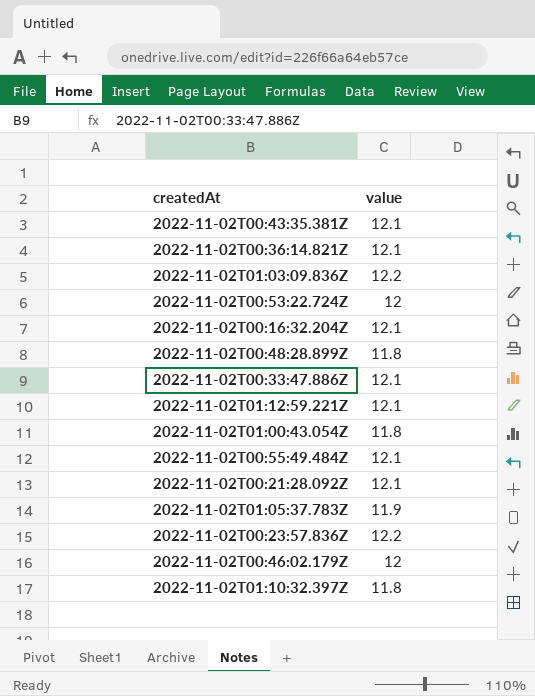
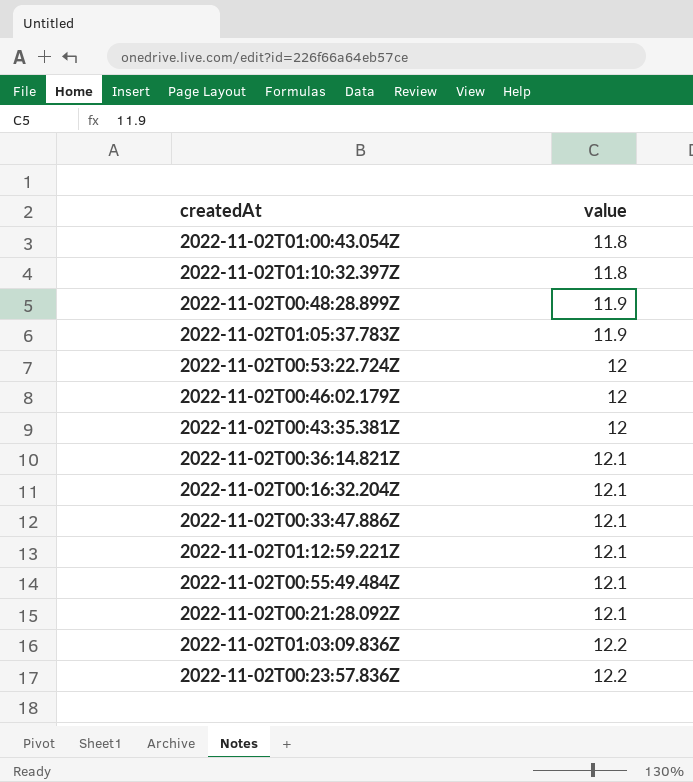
row order: none -> value ascending
2022-11-02T00:48:28.899Z | value: 11.8 -> 11.9
2022-11-02T00:43:35.381Z | value: 12.1 -> 12

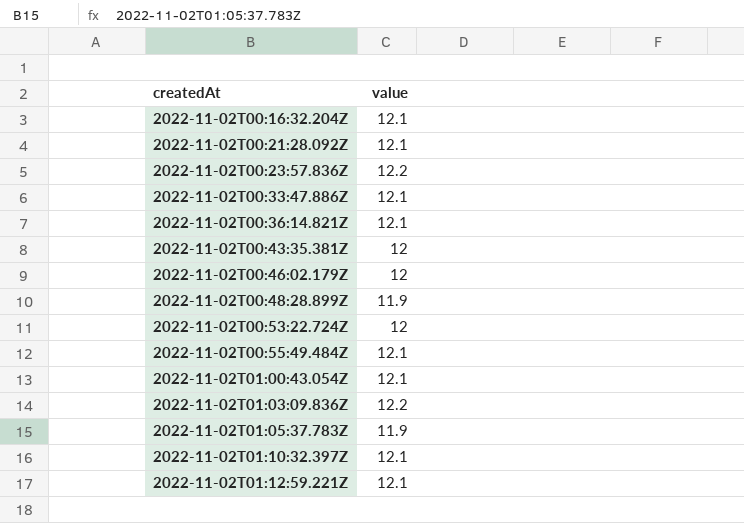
row order: value ascending -> createdAt ascending
2022-11-02T01:00:43.054Z | value: 11.8 -> 12.1
2022-11-02T01:10:32.397Z | value: 11.8 -> 12.1

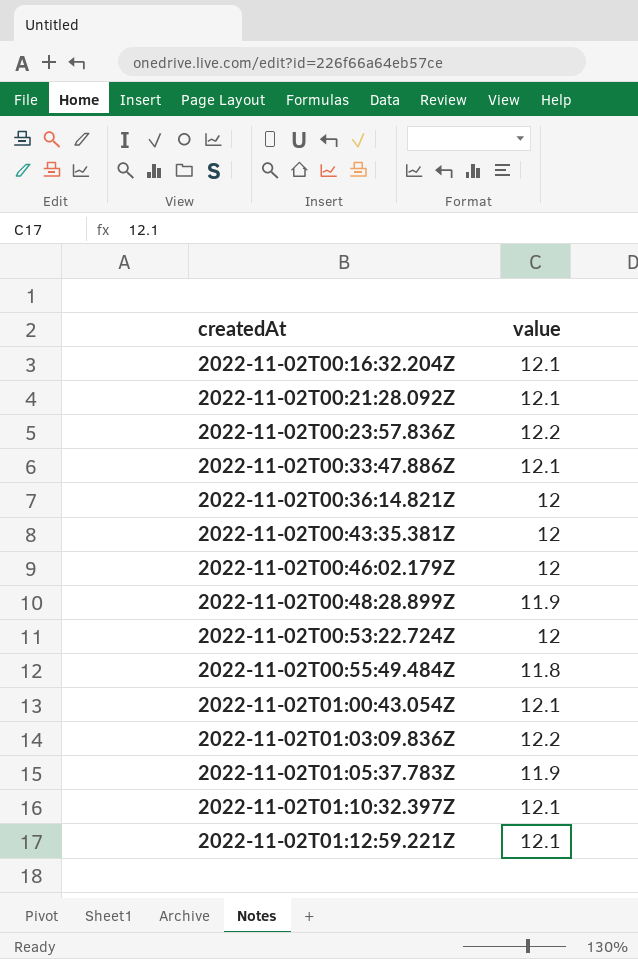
2022-11-02T00:36:14.821Z | value: 12.1 -> 12
2022-11-02T00:55:49.484Z | value: 12.1 -> 11.8

